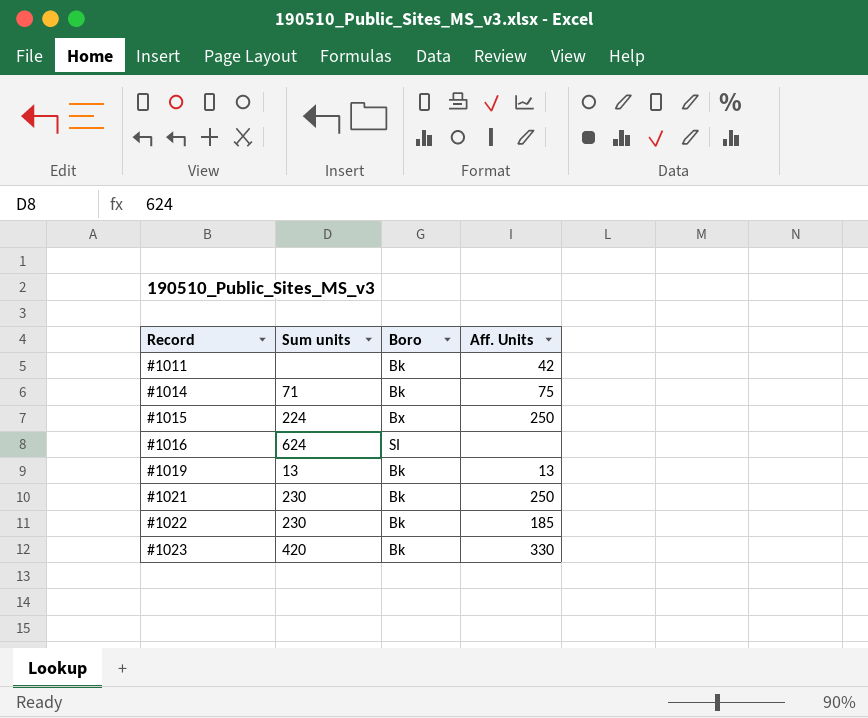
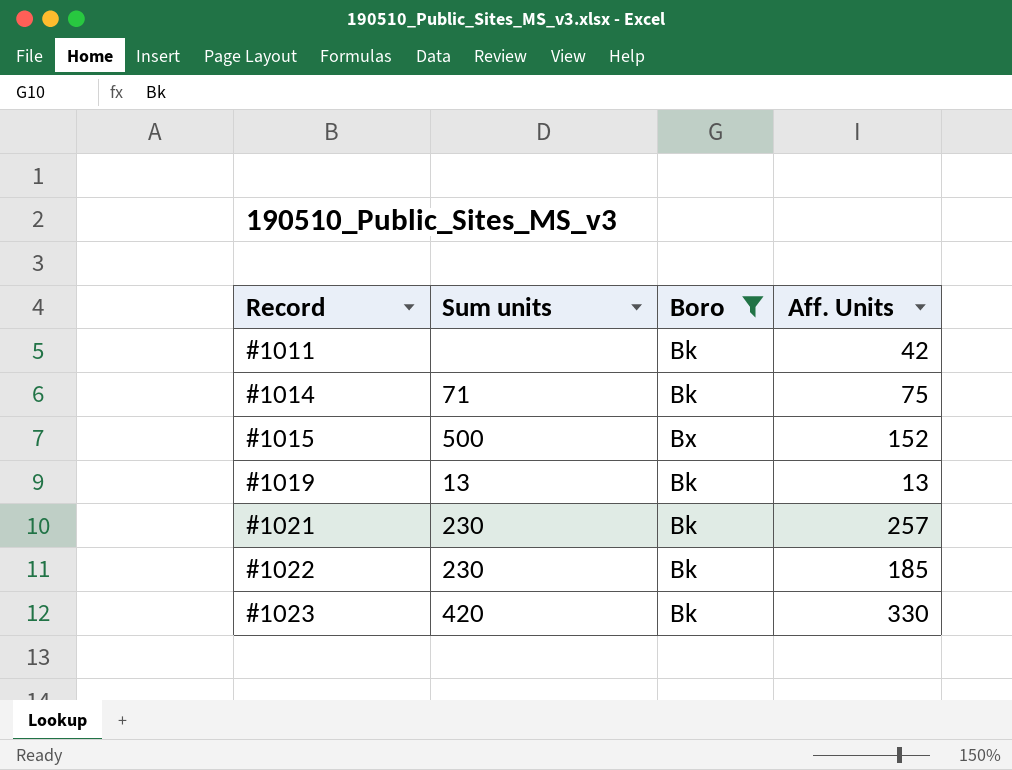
filter: none -> Boro != SI
#1015 | Sum units: 224 -> 500
#1015 | Aff. Units: 250 -> 152
#1021 | Aff. Units: 250 -> 257

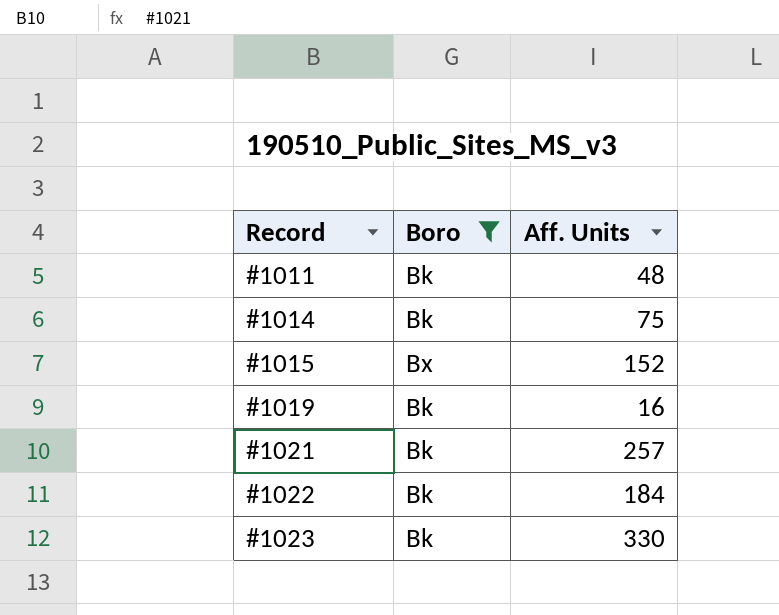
column Sum units | position: 2 -> none
#1011 | Aff. Units: 42 -> 48
#1019 | Aff. Units: 13 -> 16
#1022 | Aff. Units: 185 -> 184

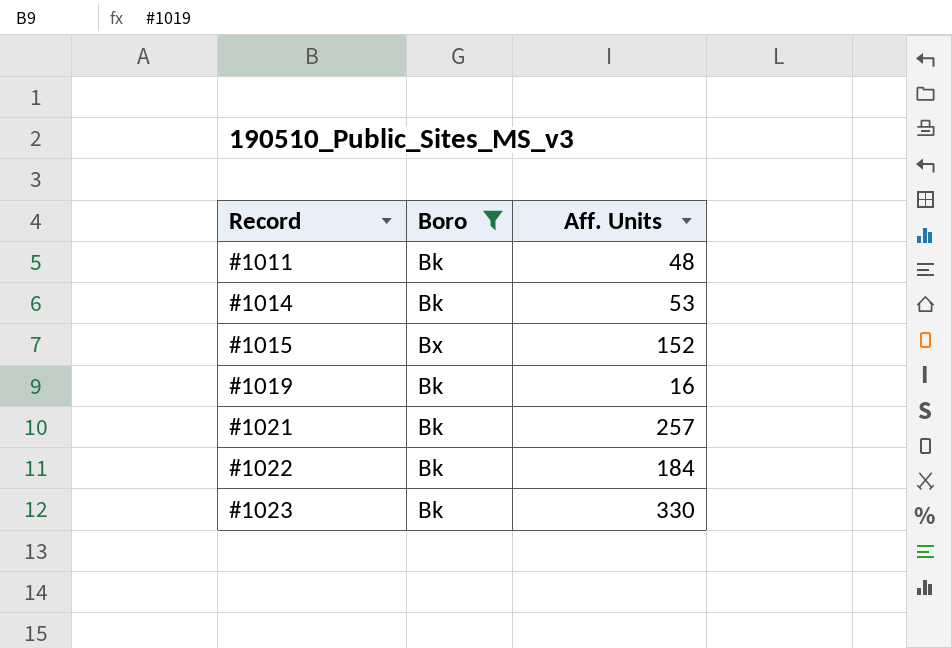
#1014 | Aff. Units: 75 -> 53

